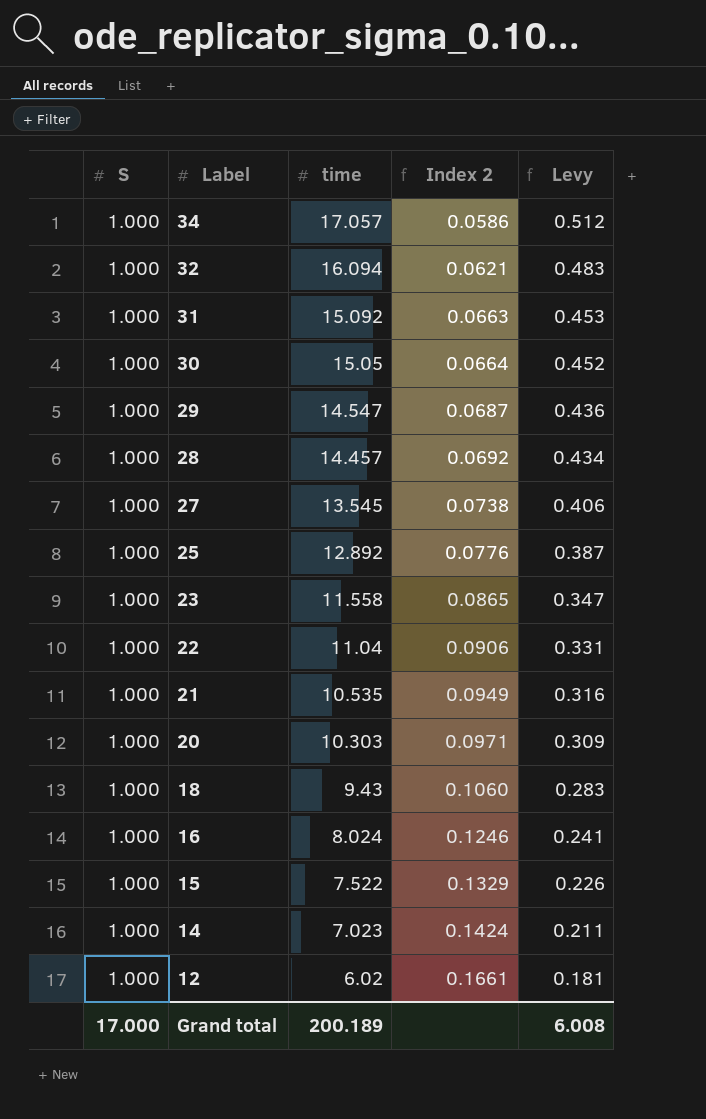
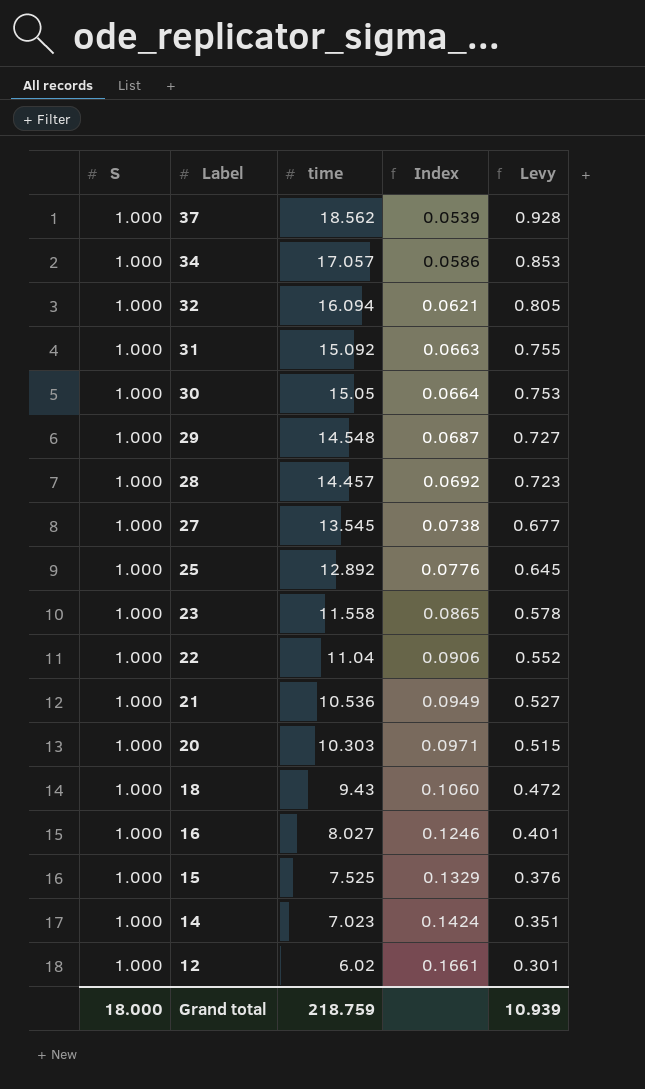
column name: Index 2 -> Index
column Levy | formula: [time] * 0.03 -> [time] * 0.05
row 37: none -> 1.000 | 18.562 | 0.0539 | 0.928
29 | time: 14.547 -> 14.548
21 | time: 10.535 -> 10.536
16 | time: 8.024 -> 8.027
15 | time: 7.522 -> 7.525
Grand total | S: 17.000 -> 18.000
Grand total | time: 200.189 -> 218.759
Grand total | Levy: 6.008 -> 10.939

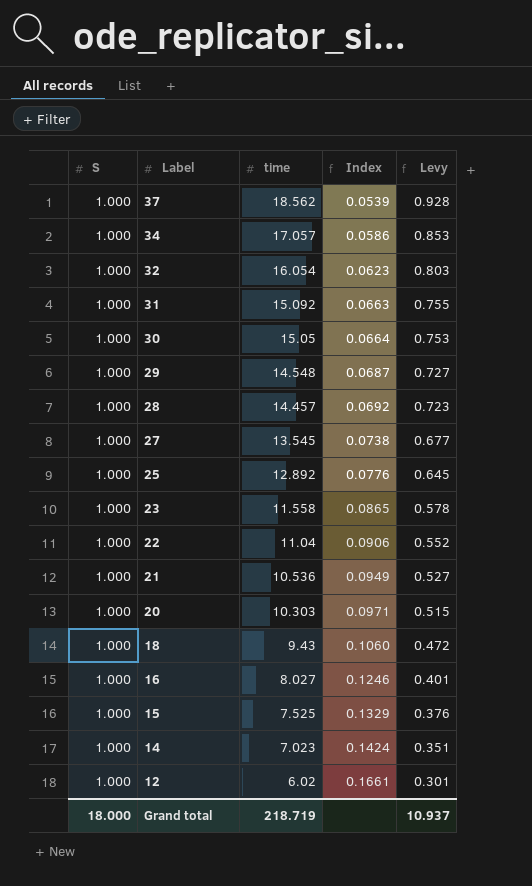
32 | time: 16.094 -> 16.054
32 | Index: 0.0621 -> 0.0623
32 | Levy: 0.805 -> 0.803
Grand total | time: 218.759 -> 218.719
Grand total | Levy: 10.939 -> 10.937

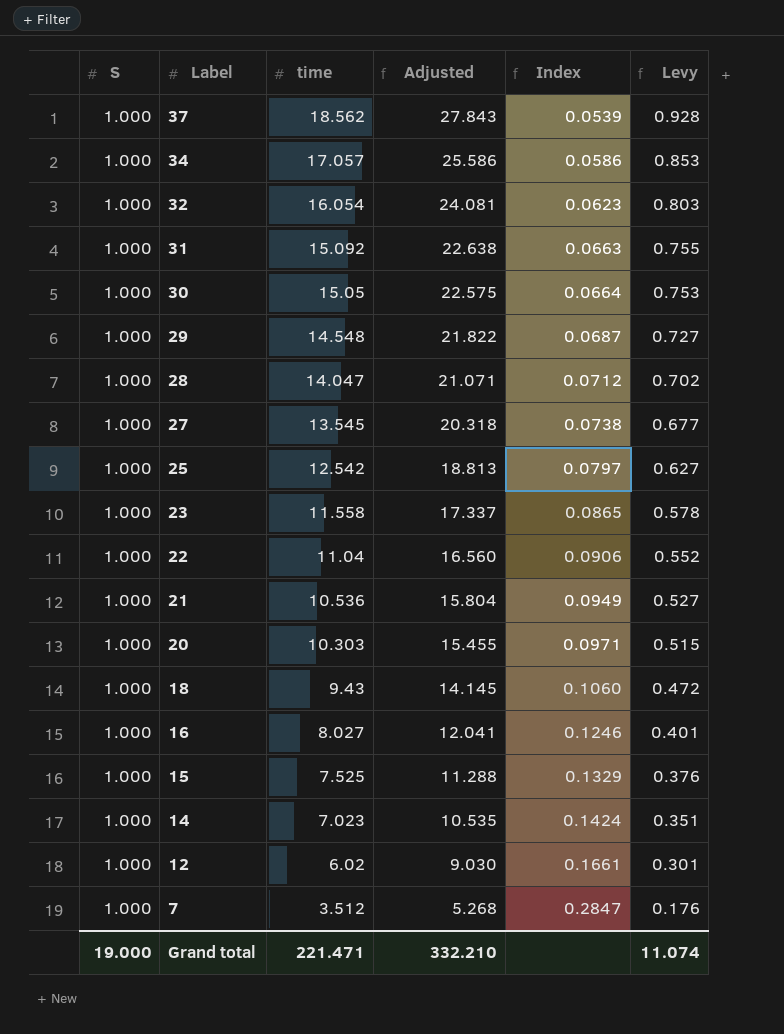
column Adjusted | formula: none -> [time] * 1.5
28 | time: 14.457 -> 14.047
28 | Index: 0.0692 -> 0.0712
28 | Levy: 0.723 -> 0.702
25 | time: 12.892 -> 12.542
25 | Index: 0.0776 -> 0.0797
25 | Levy: 0.645 -> 0.627
row 7: none -> 1.000 | 3.512 | 5.268 | 0.2847 | 0.176
Grand total | S: 18.000 -> 19.000
Grand total | time: 218.719 -> 221.471
Grand total | Levy: 10.937 -> 11.074

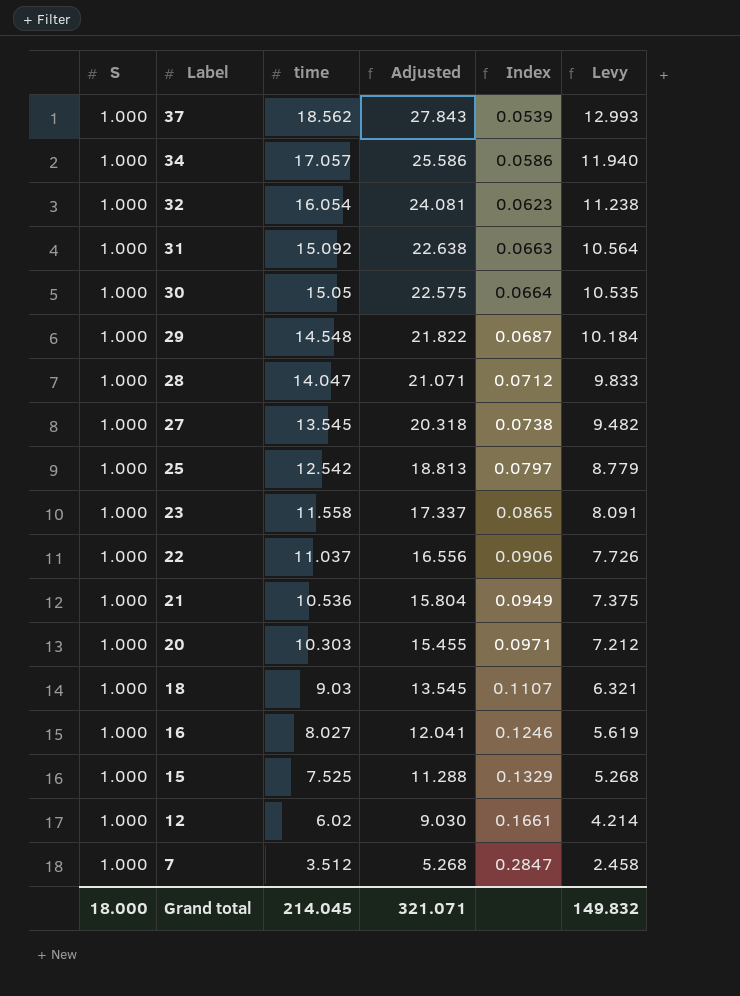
column Levy | formula: [time] * 0.05 -> [time] * 0.7
row 14: 1.000 | 7.023 | 10.535 | 0.1424 | 0.351 -> none
22 | time: 11.04 -> 11.037
22 | Adjusted: 16.560 -> 16.556
18 | time: 9.43 -> 9.03
18 | Adjusted: 14.145 -> 13.545
18 | Index: 0.1060 -> 0.1107
Grand total | S: 19.000 -> 18.000
Grand total | time: 221.471 -> 214.045
Grand total | Adjusted: 332.210 -> 321.071
Grand total | Levy: 11.074 -> 149.832

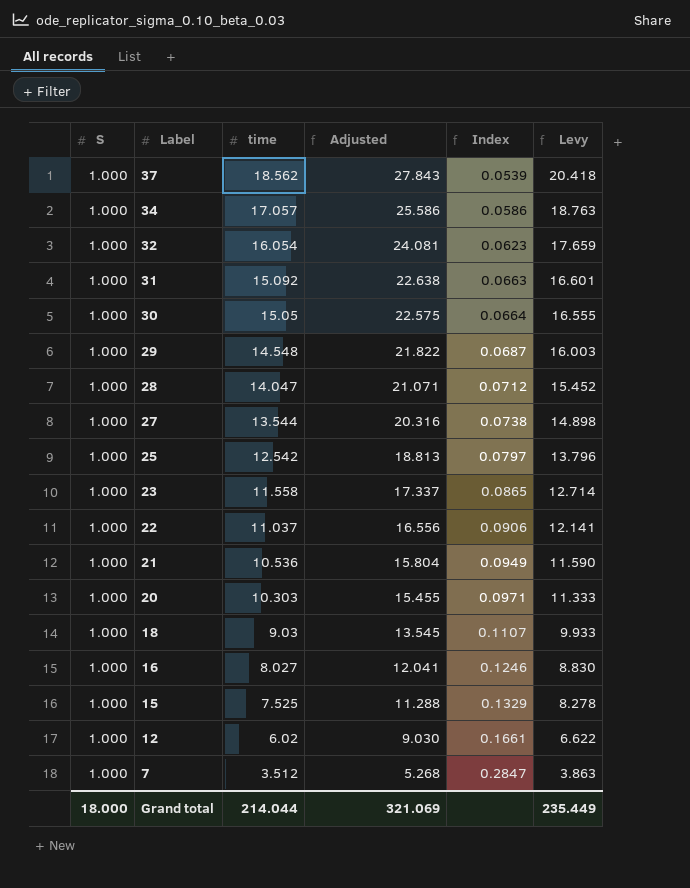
column Levy | formula: [time] * 0.7 -> [time] * 1.1
27 | time: 13.545 -> 13.544
27 | Adjusted: 20.318 -> 20.316
Grand total | time: 214.045 -> 214.044
Grand total | Adjusted: 321.071 -> 321.069
Grand total | Levy: 149.832 -> 235.449

